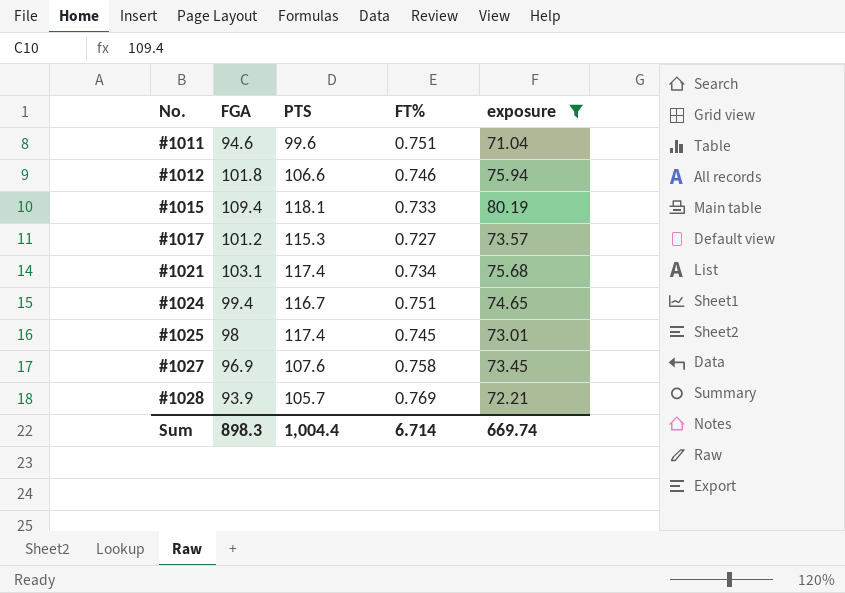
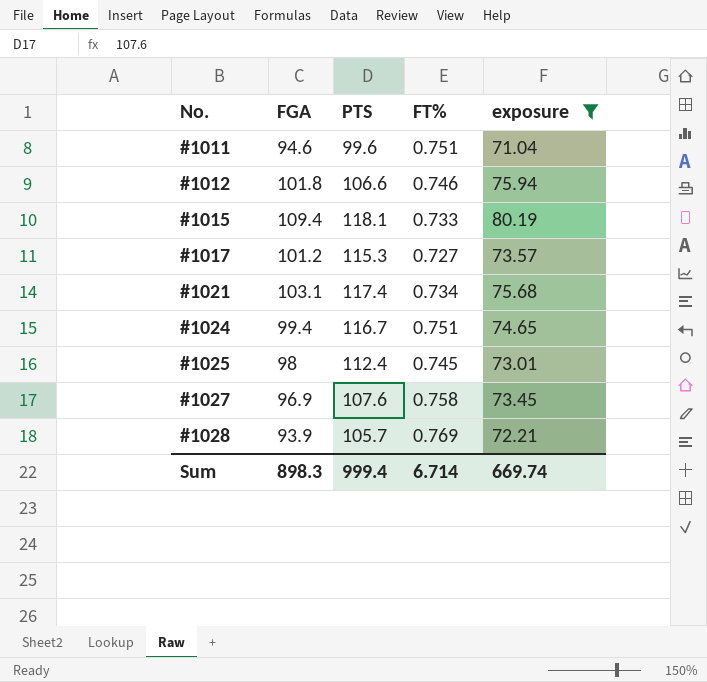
#1025 | PTS: 117.4 -> 112.4
Sum | PTS: 1,004.4 -> 999.4

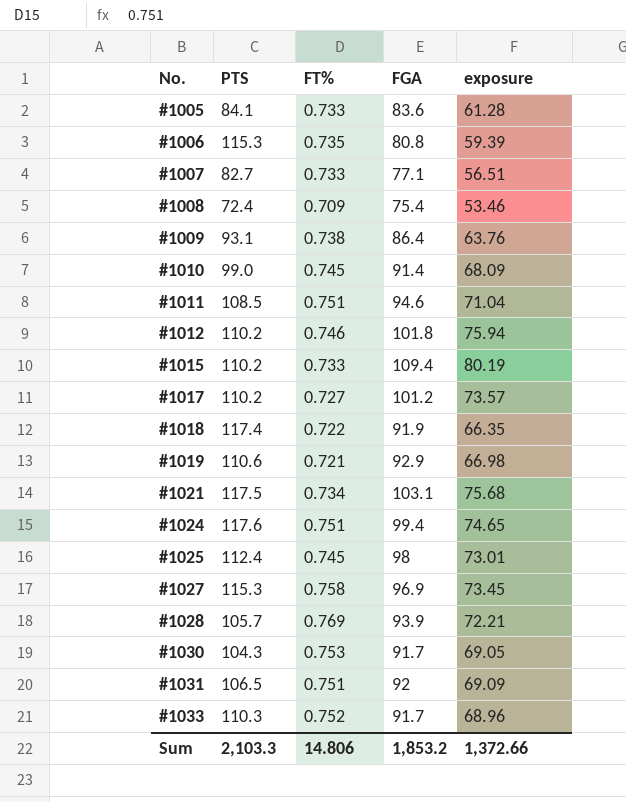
filter: exposure >= 71.04 -> none
column FGA | position: 2 -> 4
#1011 | PTS: 99.6 -> 108.5
#1012 | PTS: 106.6 -> 110.2
#1015 | PTS: 118.1 -> 110.2
#1017 | PTS: 115.3 -> 110.2
#1021 | PTS: 117.4 -> 117.5
#1024 | PTS: 116.7 -> 117.6
#1027 | PTS: 107.6 -> 115.3
Sum | PTS: 999.4 -> 2,103.3
Sum | FT%: 6.714 -> 14.806
Sum | FGA: 898.3 -> 1,853.2
Sum | exposure: 669.74 -> 1,372.66

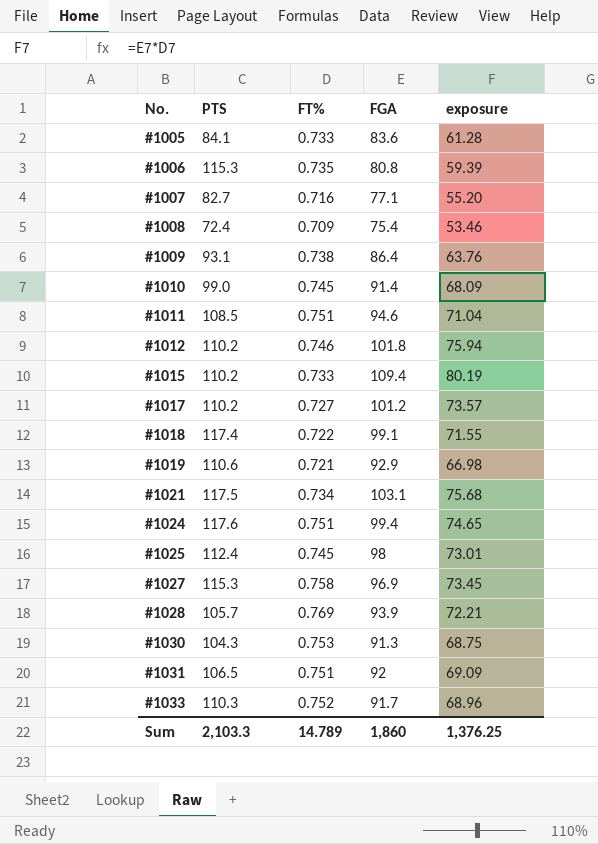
#1007 | FT%: 0.733 -> 0.716
#1007 | exposure: 56.51 -> 55.20
#1018 | FGA: 91.9 -> 99.1
#1018 | exposure: 66.35 -> 71.55
#1030 | FGA: 91.7 -> 91.3
#1030 | exposure: 69.05 -> 68.75
Sum | FT%: 14.806 -> 14.789
Sum | FGA: 1,853.2 -> 1,860
Sum | exposure: 1,372.66 -> 1,376.25

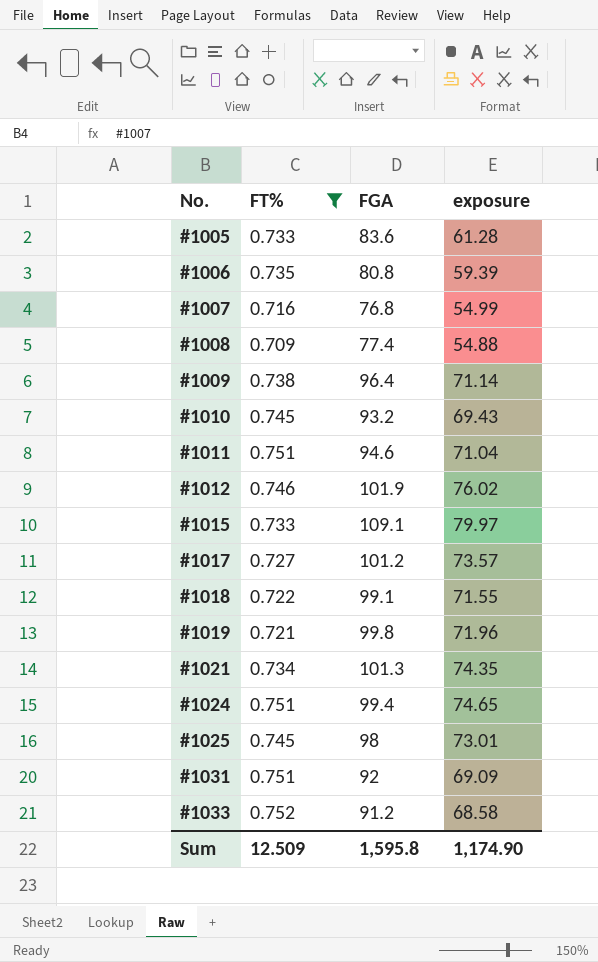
filter: none -> FT% <= 0.752
column PTS | position: 2 -> none
#1007 | FGA: 77.1 -> 76.8
#1007 | exposure: 55.20 -> 54.99
#1008 | FGA: 75.4 -> 77.4
#1008 | exposure: 53.46 -> 54.88
#1009 | FGA: 86.4 -> 96.4
#1009 | exposure: 63.76 -> 71.14
#1010 | FGA: 91.4 -> 93.2
#1010 | exposure: 68.09 -> 69.43
#1012 | FGA: 101.8 -> 101.9
#1012 | exposure: 75.94 -> 76.02
#1015 | FGA: 109.4 -> 109.1
#1015 | exposure: 80.19 -> 79.97
#1019 | FGA: 92.9 -> 99.8
#1019 | exposure: 66.98 -> 71.96
#1021 | FGA: 103.1 -> 101.3
#1021 | exposure: 75.68 -> 74.35
#1033 | FGA: 91.7 -> 91.2
#1033 | exposure: 68.96 -> 68.58
Sum | FT%: 14.789 -> 12.509
Sum | FGA: 1,860 -> 1,595.8
Sum | exposure: 1,376.25 -> 1,174.90

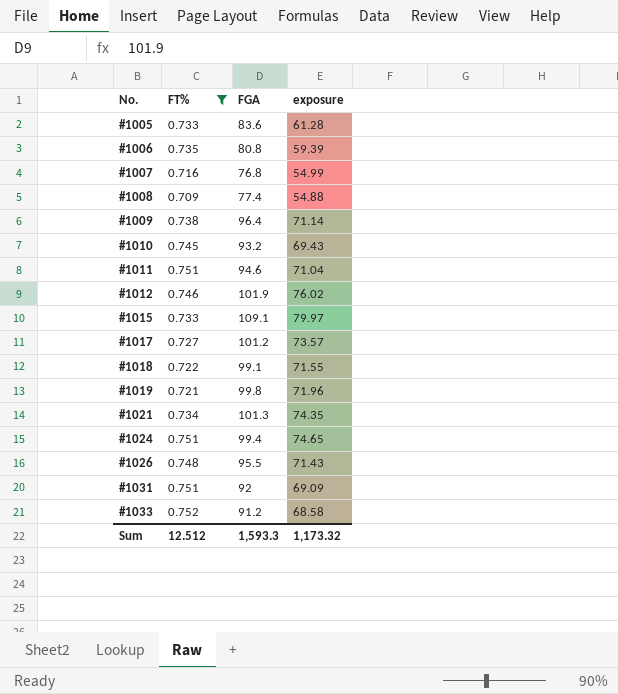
row #1025: 0.745 | 98 | 73.01 -> none
row #1026: none -> 0.748 | 95.5 | 71.43
Sum | FT%: 12.509 -> 12.512
Sum | FGA: 1,595.8 -> 1,593.3
Sum | exposure: 1,174.90 -> 1,173.32

